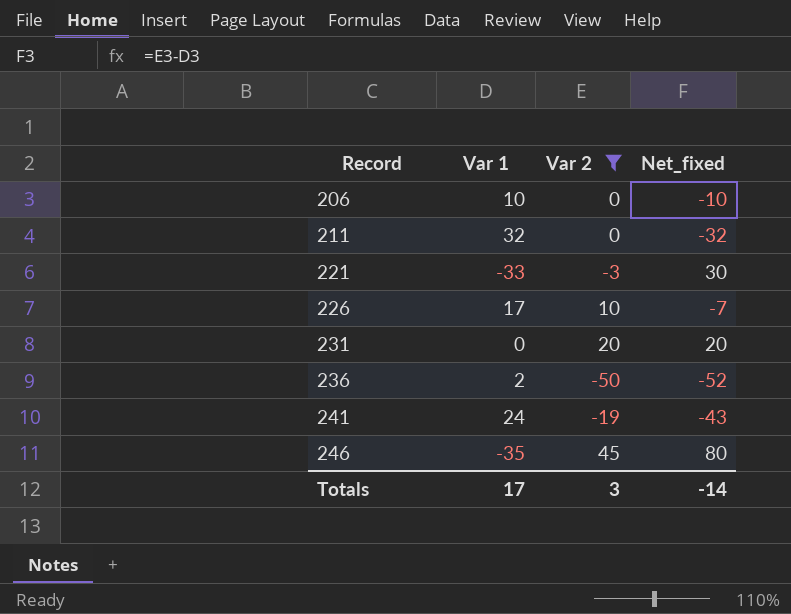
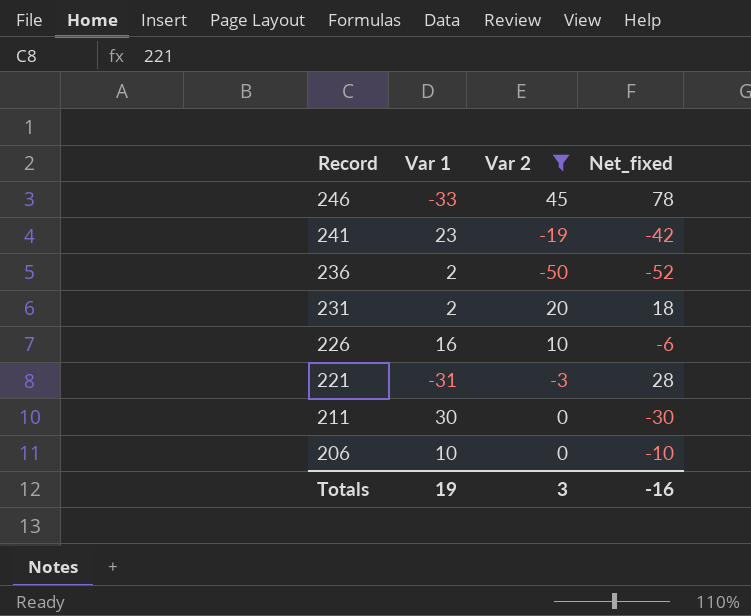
row order: Record ascending -> Record descending
246 | Var 1: -35 -> -33
246 | Net_fixed: 80 -> 78
241 | Var 1: 24 -> 23
241 | Net_fixed: -43 -> -42
231 | Var 1: 0 -> 2
231 | Net_fixed: 20 -> 18
226 | Var 1: 17 -> 16
226 | Net_fixed: -7 -> -6
221 | Var 1: -33 -> -31
221 | Net_fixed: 30 -> 28
211 | Var 1: 32 -> 30
211 | Net_fixed: -32 -> -30
Totals | Var 1: 17 -> 19
Totals | Net_fixed: -14 -> -16

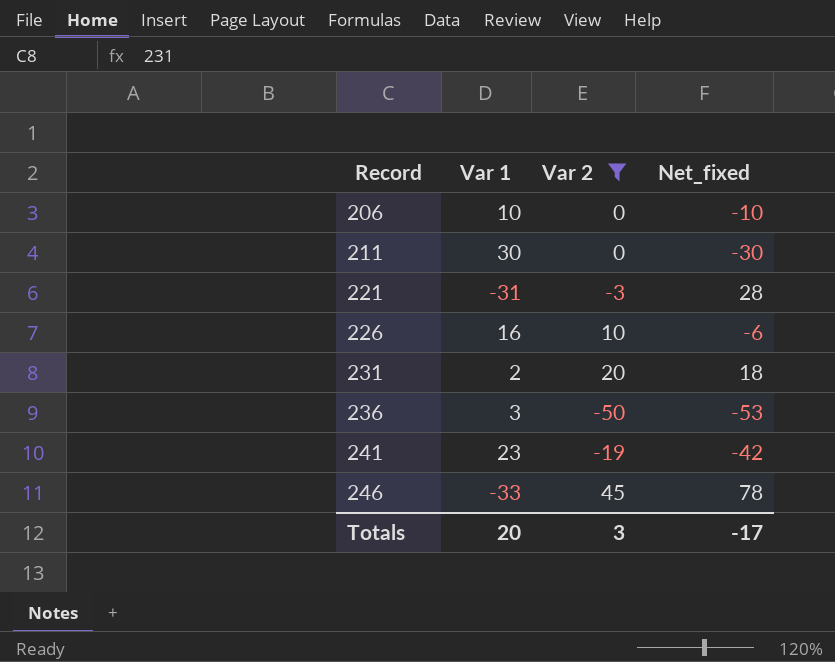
row order: Record descending -> Record ascending
236 | Var 1: 2 -> 3
236 | Net_fixed: -52 -> -53
Totals | Var 1: 19 -> 20
Totals | Net_fixed: -16 -> -17

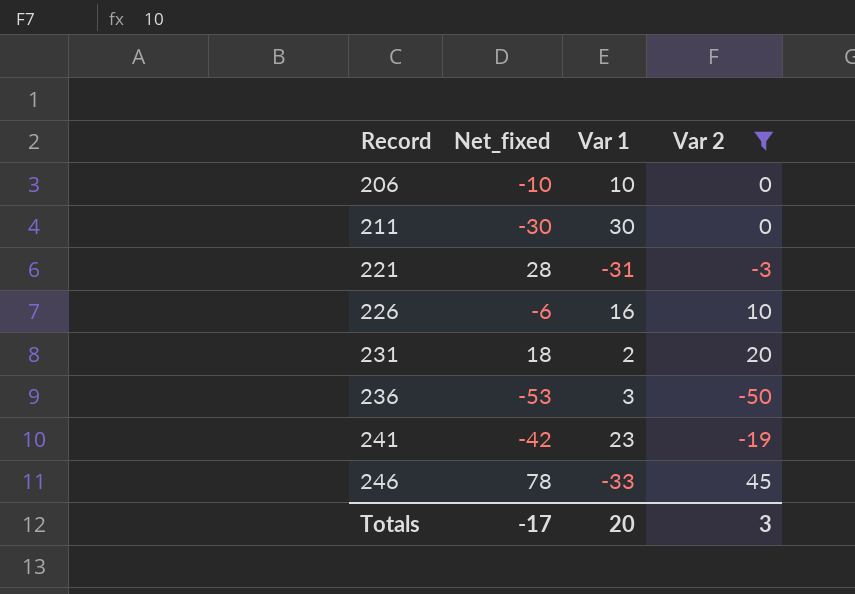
column Net_fixed | position: 4 -> 2

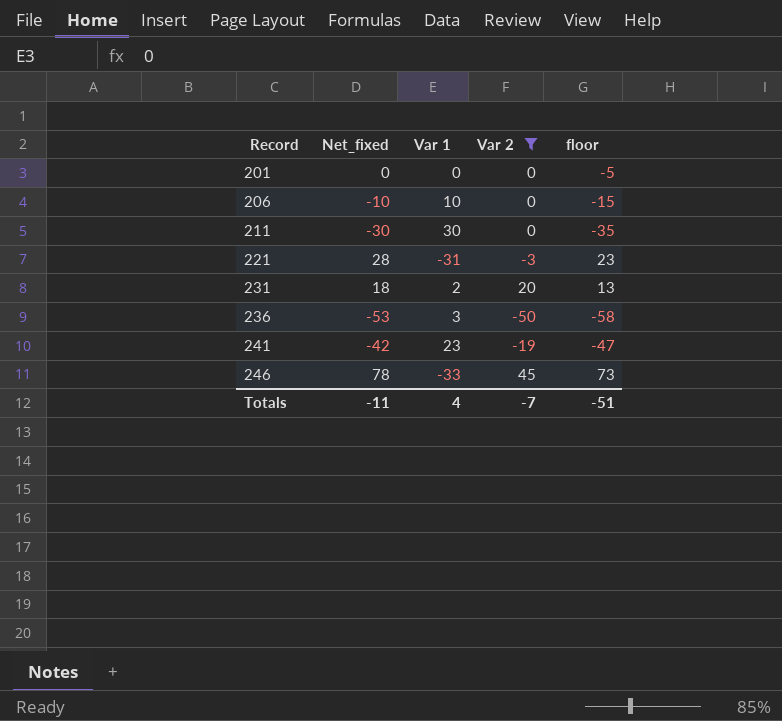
column floor | formula: none -> [Net_fixed] - 5
row 226: -6 | 16 | 10 -> none
row 201: none -> 0 | 0 | 0 | -5
Totals | Net_fixed: -17 -> -11
Totals | Var 1: 20 -> 4
Totals | Var 2: 3 -> -7

